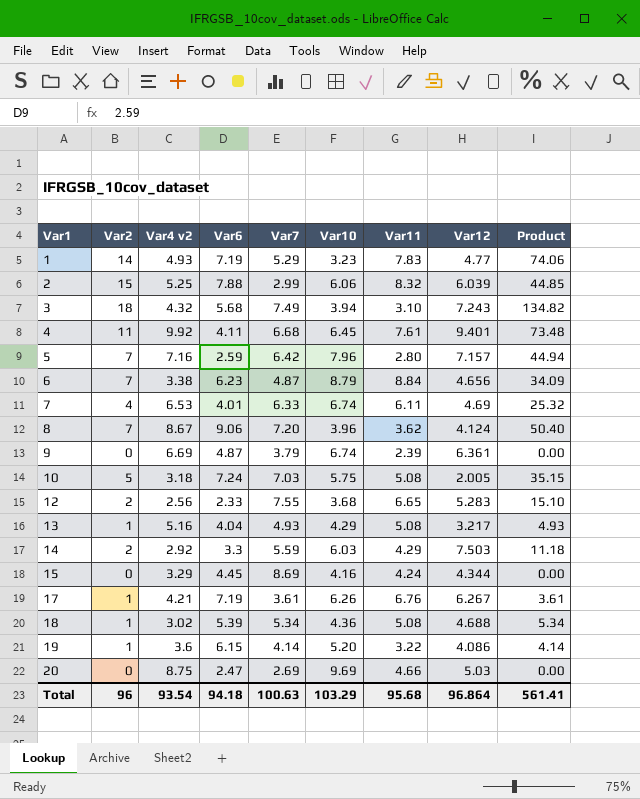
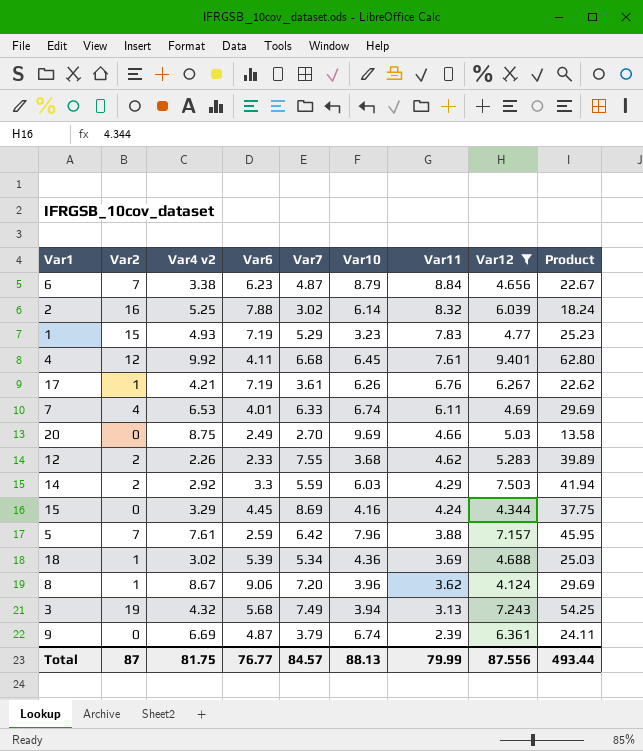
filter: none -> Var12 >= 4.124
row order: Var1 ascending -> Var11 descending
column Product | formula: [Var2] * [Var7] -> [Var7] * [Var12]
2 | Var2: 15 -> 16
2 | Var7: 2.99 -> 3.02
2 | Var10: 6.06 -> 6.14
1 | Var2: 14 -> 15
4 | Var2: 11 -> 12
20 | Var6: 2.47 -> 2.49
20 | Var7: 2.69 -> 2.70
12 | Var4 v2: 2.56 -> 2.26
12 | Var11: 6.65 -> 4.62
5 | Var4 v2: 7.16 -> 7.61
5 | Var11: 2.80 -> 3.88
18 | Var11: 5.08 -> 3.69
8 | Var2: 7 -> 1
3 | Var2: 18 -> 19
3 | Var11: 3.10 -> 3.13
Total | Var2: 96 -> 87
Total | Var4 v2: 93.54 -> 81.75
Total | Var6: 94.18 -> 76.77
Total | Var7: 100.63 -> 84.57
Total | Var10: 103.29 -> 88.13
Total | Var11: 95.68 -> 79.99
Total | Var12: 96.864 -> 87.556
Total | Product: 561.41 -> 493.44

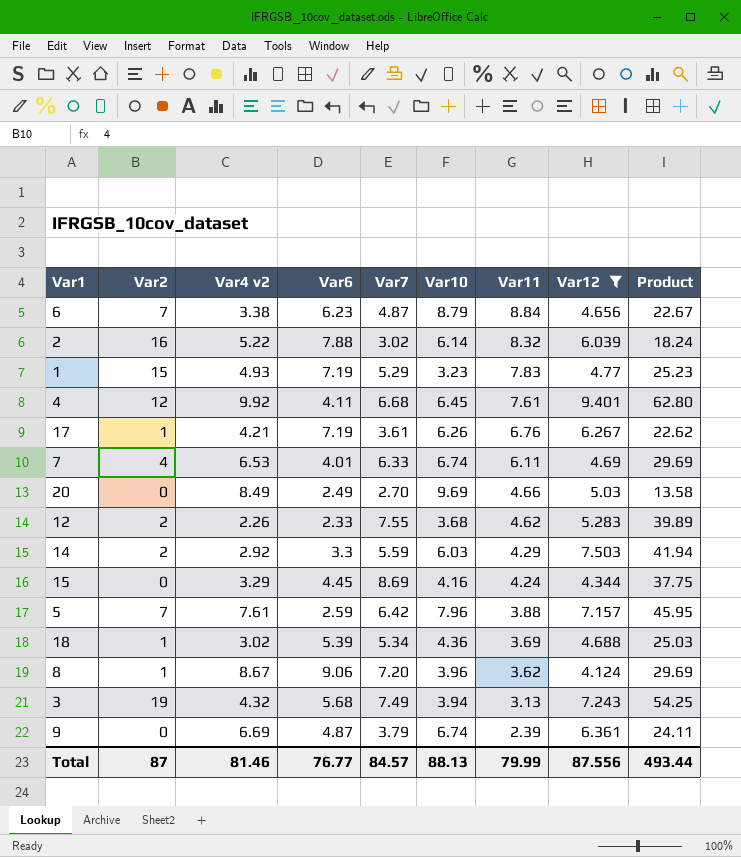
2 | Var4 v2: 5.25 -> 5.22
20 | Var4 v2: 8.75 -> 8.49
Total | Var4 v2: 81.75 -> 81.46

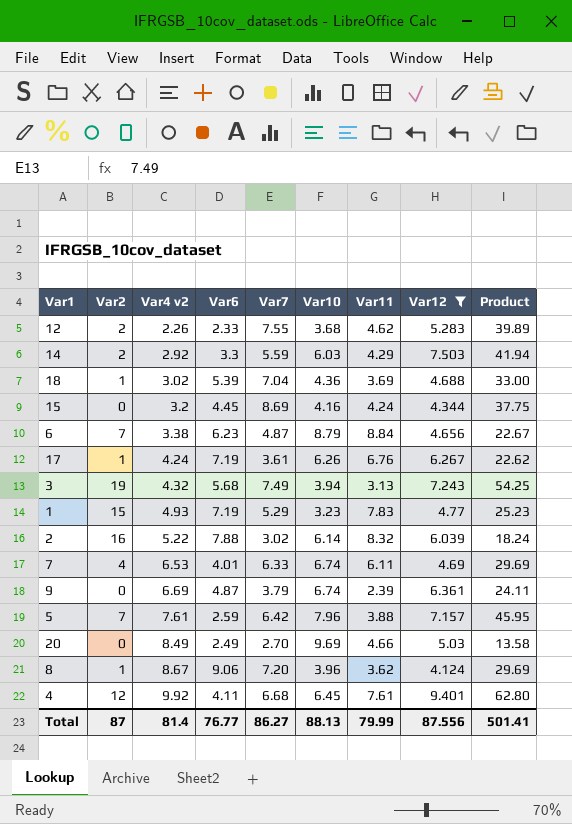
row order: Var11 descending -> Var4 v2 ascending
18 | Var7: 5.34 -> 7.04
18 | Product: 25.03 -> 33.00
15 | Var4 v2: 3.29 -> 3.2
17 | Var4 v2: 4.21 -> 4.24
Total | Var4 v2: 81.46 -> 81.4
Total | Var7: 84.57 -> 86.27
Total | Product: 493.44 -> 501.41

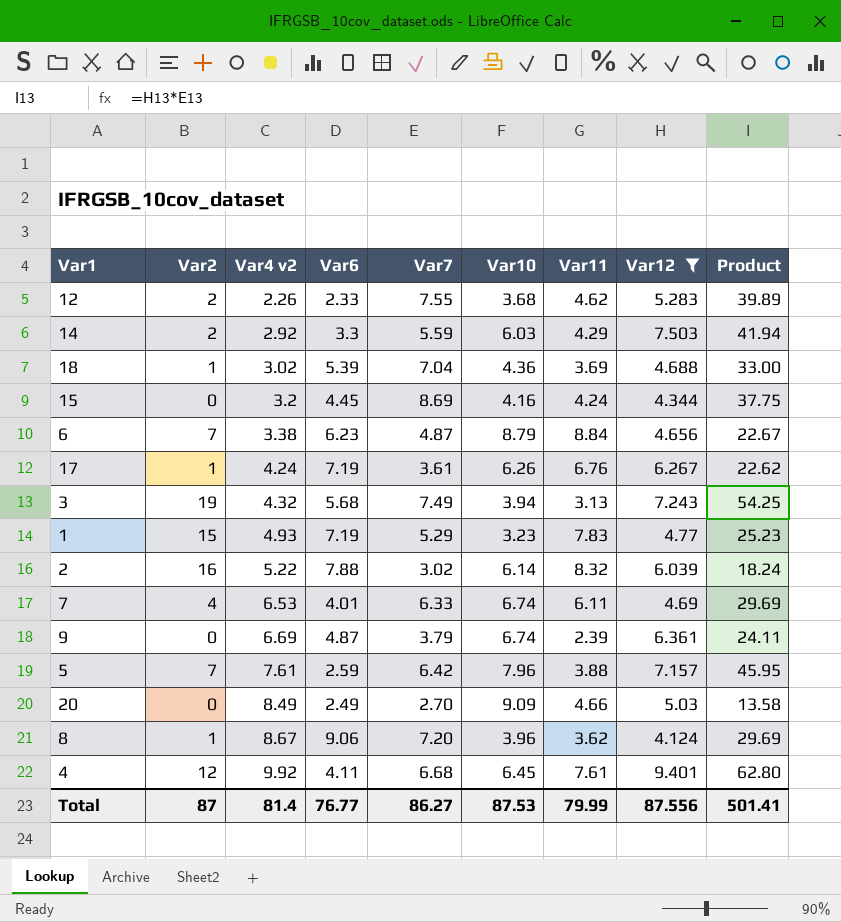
20 | Var10: 9.69 -> 9.09
Total | Var10: 88.13 -> 87.53

